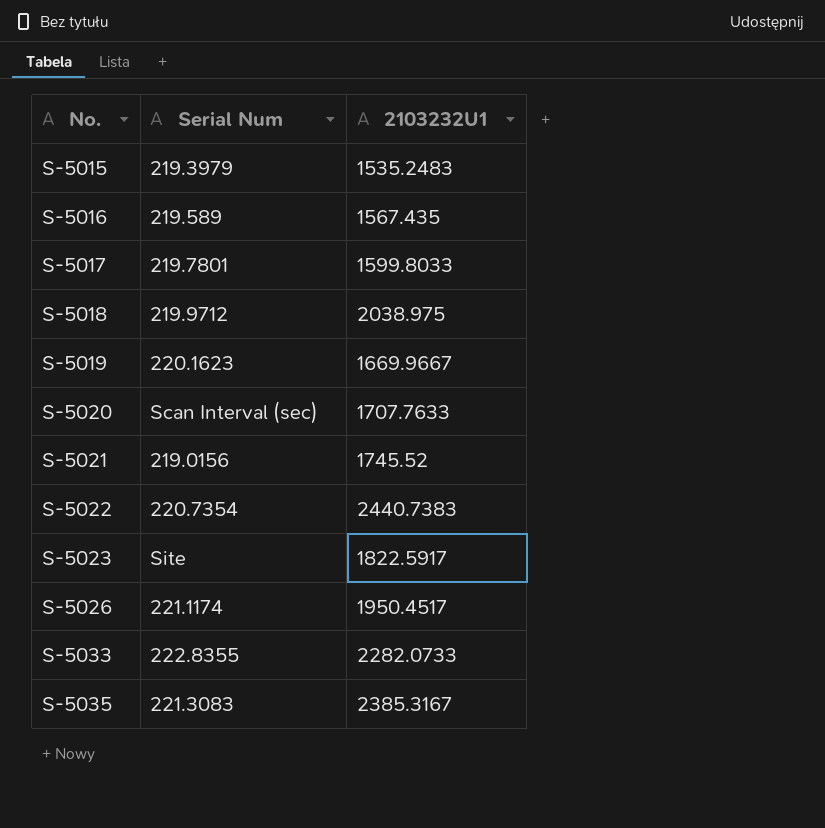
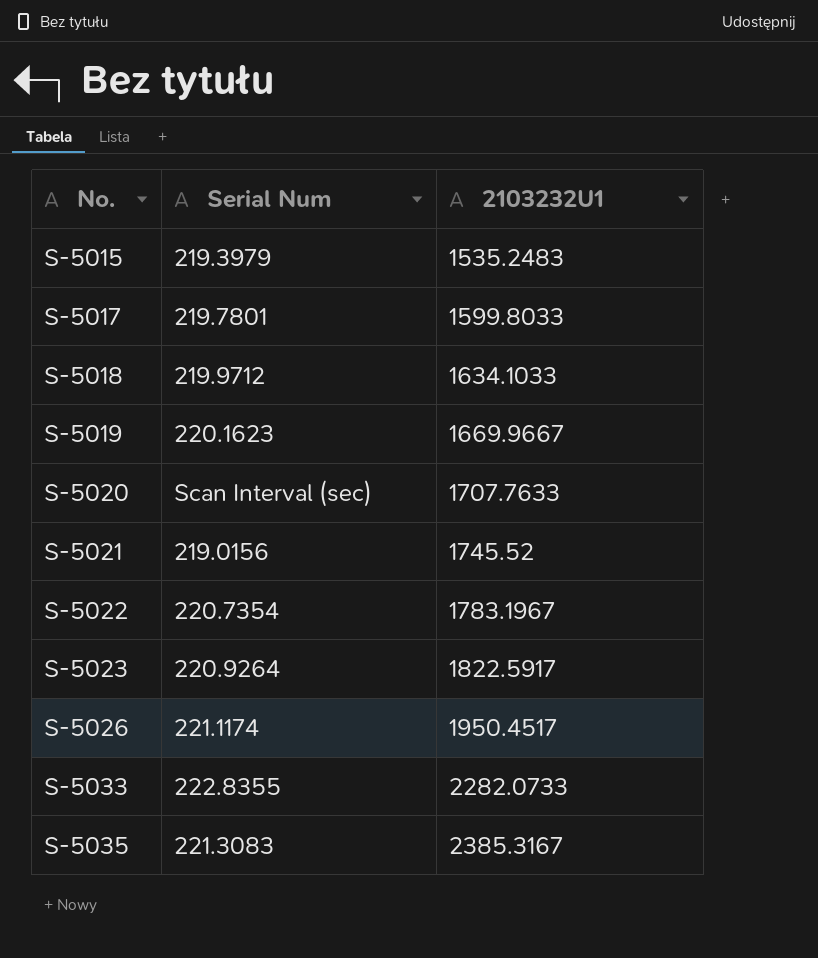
row S-5016: 219.589 | 1567.435 -> none
S-5018 | 2103232U1: 2038.975 -> 1634.1033
S-5022 | 2103232U1: 2440.7383 -> 1783.1967
S-5023 | Serial Num: Site -> 220.9264

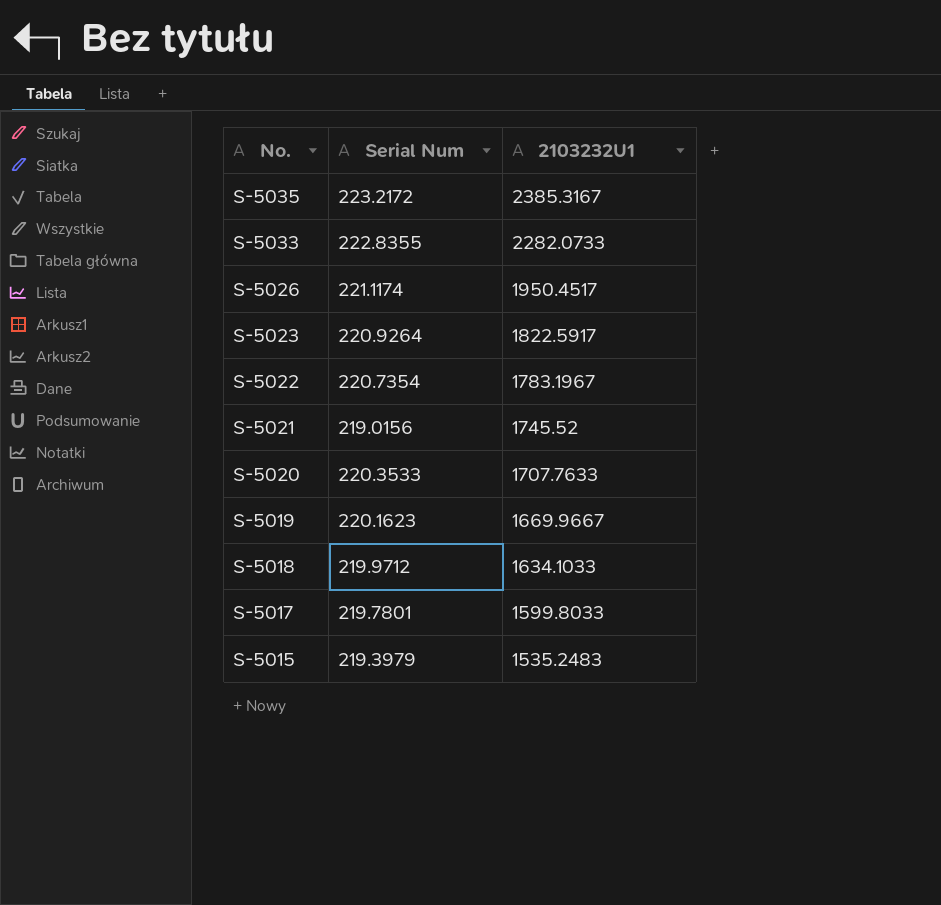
row order: No. ascending -> No. descending
S-5035 | Serial Num: 221.3083 -> 223.2172
S-5020 | Serial Num: Scan Interval (sec) -> 220.3533

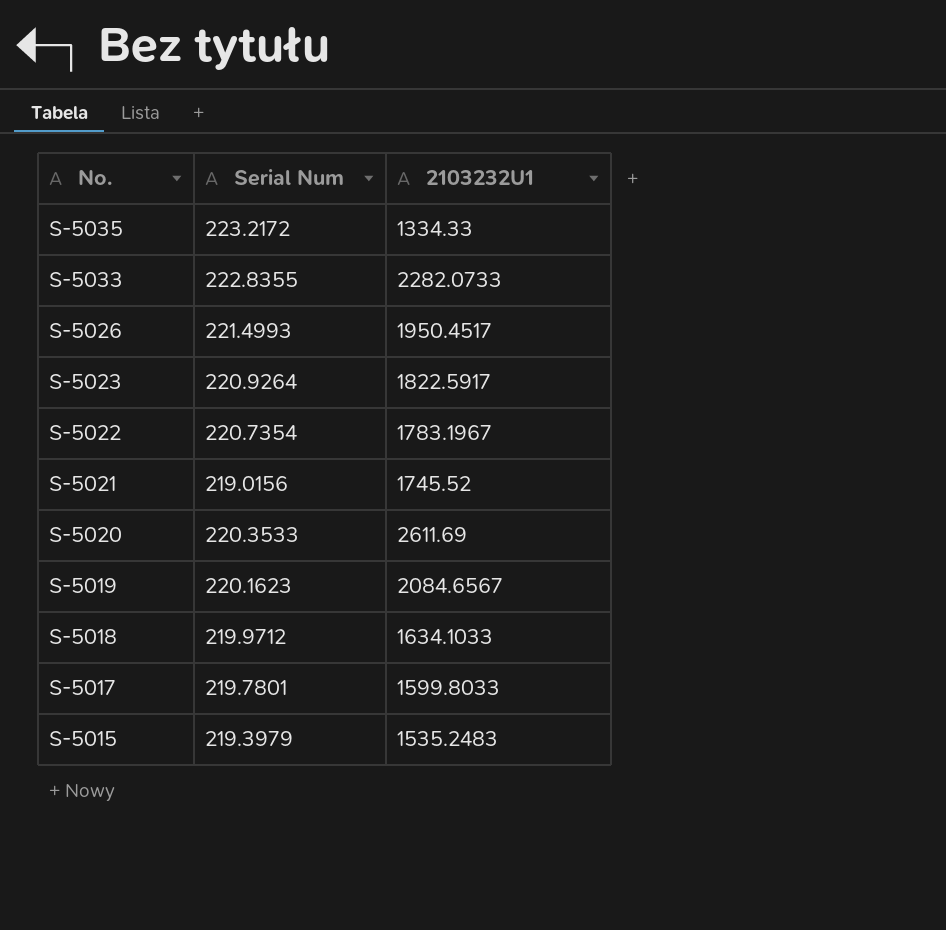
S-5035 | 2103232U1: 2385.3167 -> 1334.33
S-5026 | Serial Num: 221.1174 -> 221.4993
S-5020 | 2103232U1: 1707.7633 -> 2611.69
S-5019 | 2103232U1: 1669.9667 -> 2084.6567

